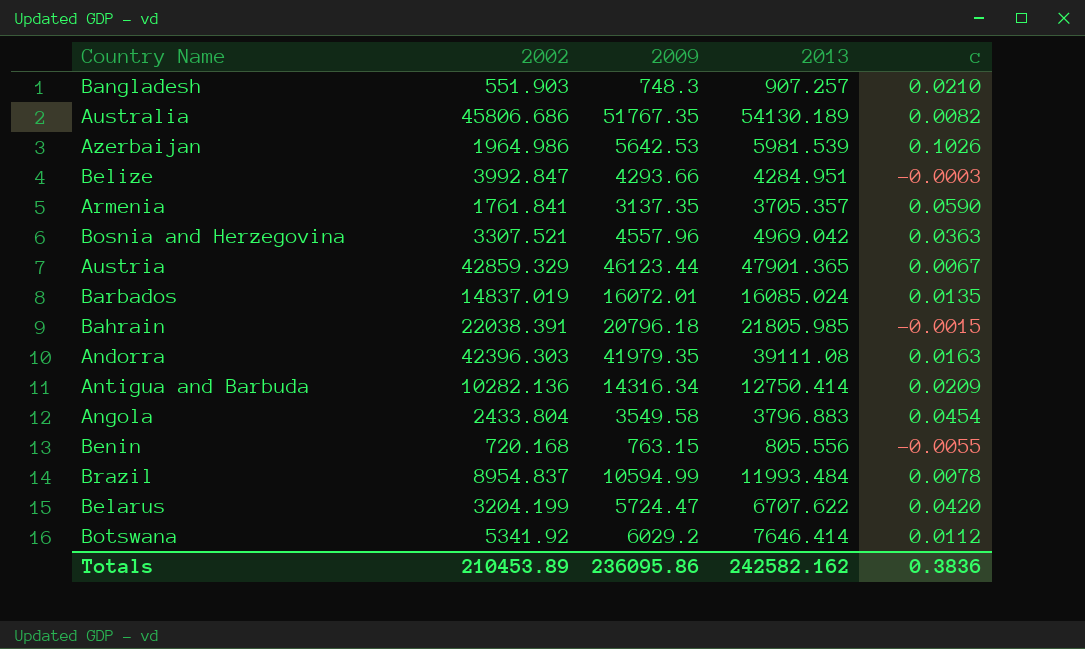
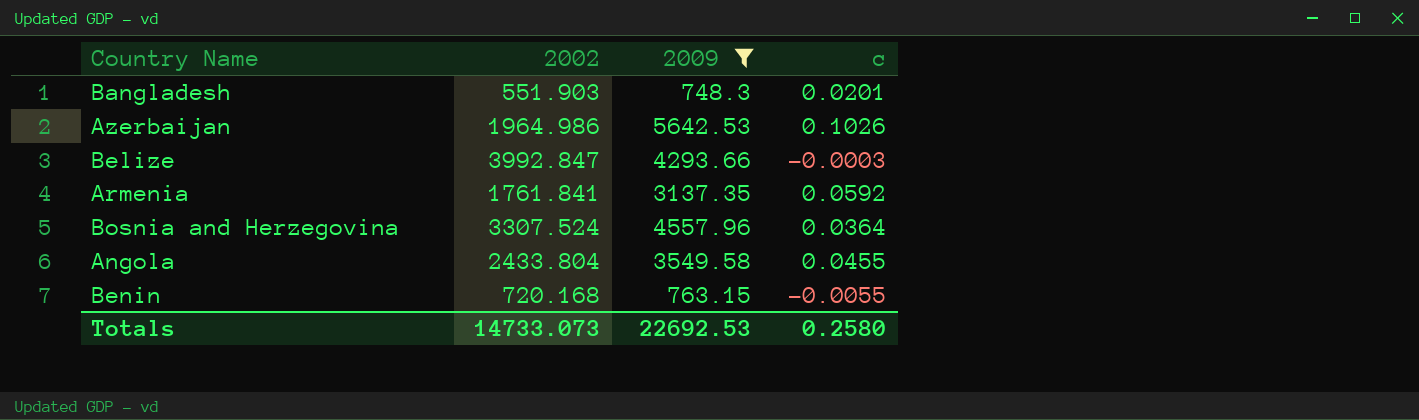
filter: none -> 2009 <= 5642.53
column 2013 | position: 4 -> none
Bangladesh | c: 0.0210 -> 0.0201
Armenia | c: 0.0590 -> 0.0592
Bosnia and Herzegovina | 2002: 3307.521 -> 3307.524
Bosnia and Herzegovina | c: 0.0363 -> 0.0364
Angola | c: 0.0454 -> 0.0455
Totals | 2002: 210453.89 -> 14733.073
Totals | 2009: 236095.86 -> 22692.53
Totals | c: 0.3836 -> 0.2580

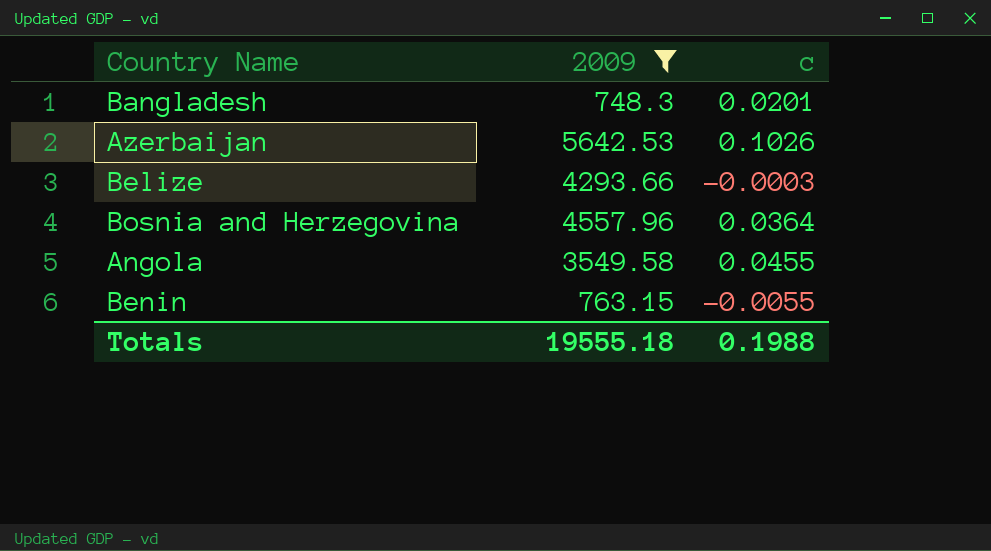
column 2002 | position: 2 -> none
row Armenia: 1761.841 | 3137.35 | 0.0592 -> none
Totals | 2009: 22692.53 -> 19555.18
Totals | c: 0.2580 -> 0.1988

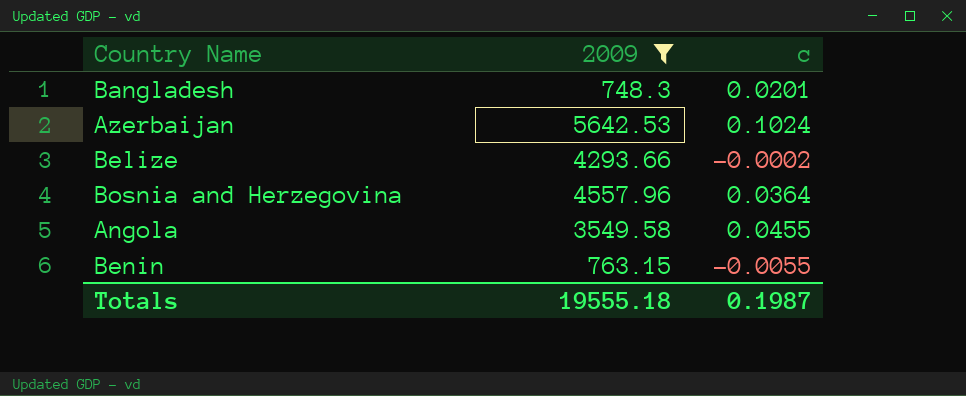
Azerbaijan | c: 0.1026 -> 0.1024
Belize | c: -0.0003 -> -0.0002
Totals | c: 0.1988 -> 0.1987

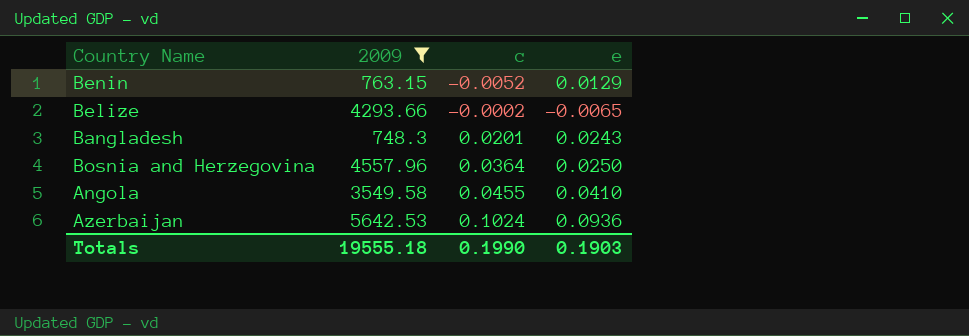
row order: none -> c ascending
column e | position: none -> 4
Benin | c: -0.0055 -> -0.0052
Totals | c: 0.1987 -> 0.1990

